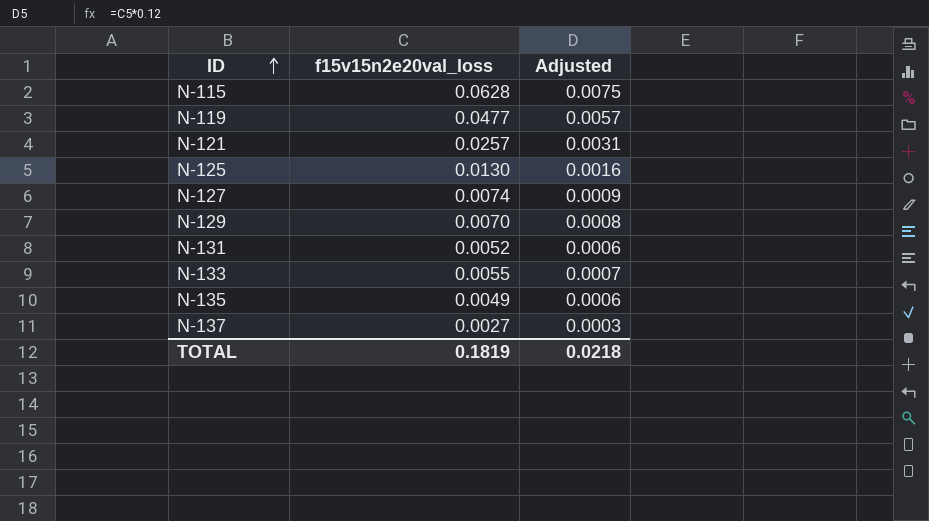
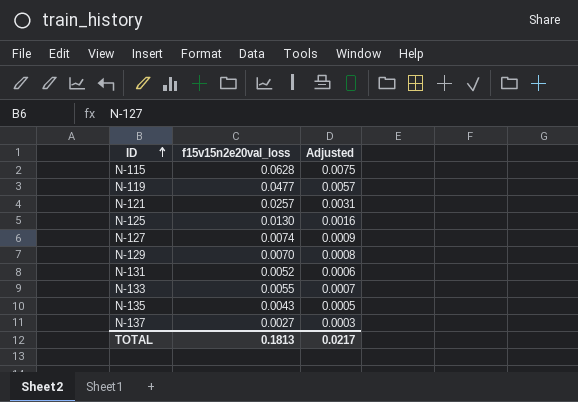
N-135 | f15v15n2e20val_loss: 0.0049 -> 0.0043
N-135 | Adjusted: 0.0006 -> 0.0005
TOTAL | f15v15n2e20val_loss: 0.1819 -> 0.1813
TOTAL | Adjusted: 0.0218 -> 0.0217

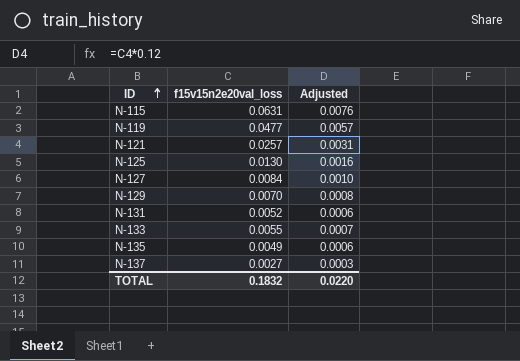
N-115 | f15v15n2e20val_loss: 0.0628 -> 0.0631
N-115 | Adjusted: 0.0075 -> 0.0076
N-127 | f15v15n2e20val_loss: 0.0074 -> 0.0084
N-127 | Adjusted: 0.0009 -> 0.0010
N-135 | f15v15n2e20val_loss: 0.0043 -> 0.0049
N-135 | Adjusted: 0.0005 -> 0.0006
TOTAL | f15v15n2e20val_loss: 0.1813 -> 0.1832
TOTAL | Adjusted: 0.0217 -> 0.0220

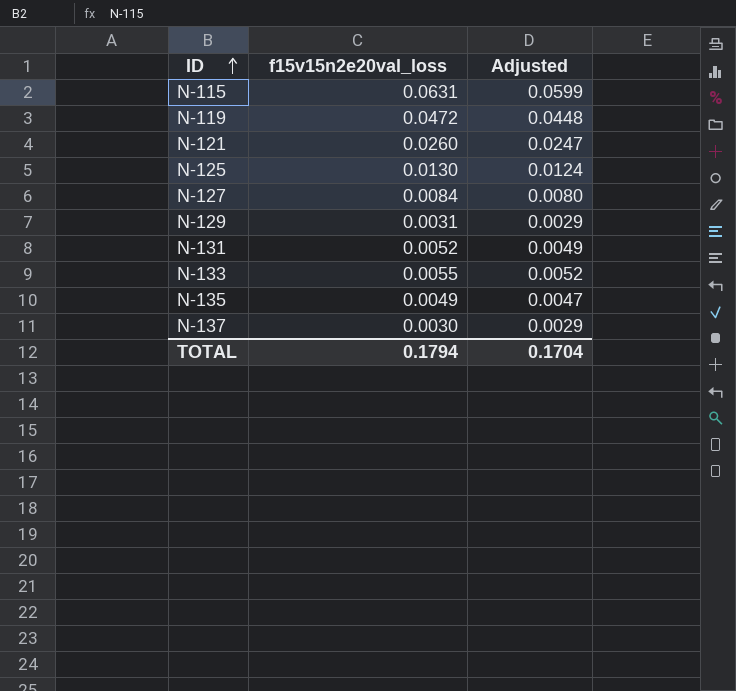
column Adjusted | formula: [f15v15n2e20val_loss] * 0.12 -> [f15v15n2e20val_loss] * 0.95
N-119 | f15v15n2e20val_loss: 0.0477 -> 0.0472
N-121 | f15v15n2e20val_loss: 0.0257 -> 0.0260
N-129 | f15v15n2e20val_loss: 0.0070 -> 0.0031
N-137 | f15v15n2e20val_loss: 0.0027 -> 0.0030
TOTAL | f15v15n2e20val_loss: 0.1832 -> 0.1794
TOTAL | Adjusted: 0.0220 -> 0.1704

